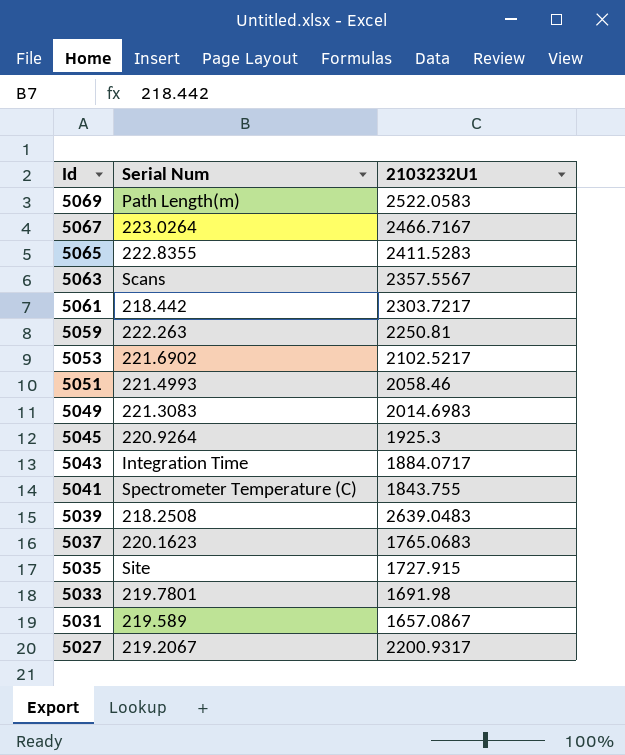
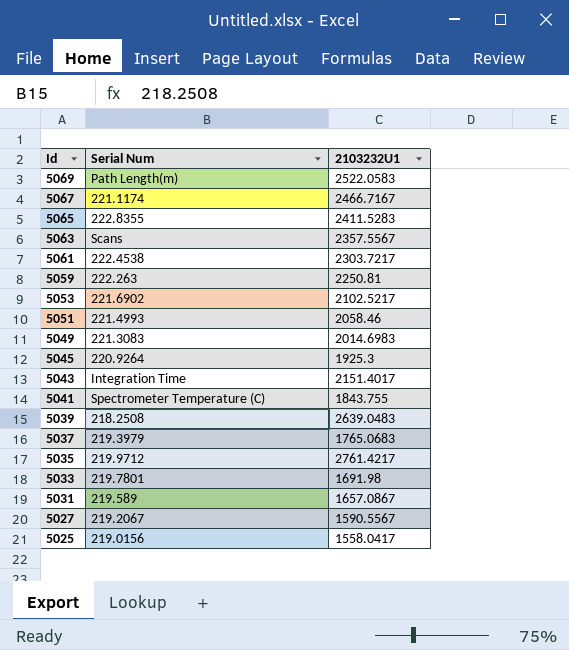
5067 | Serial Num: 223.0264 -> 221.1174
5061 | Serial Num: 218.442 -> 222.4538
5043 | 2103232U1: 1884.0717 -> 2151.4017
5037 | Serial Num: 220.1623 -> 219.3979
5035 | Serial Num: Site -> 219.9712
5035 | 2103232U1: 1727.915 -> 2761.4217
5027 | 2103232U1: 2200.9317 -> 1590.5567
row 5025: none -> 219.0156 | 1558.0417

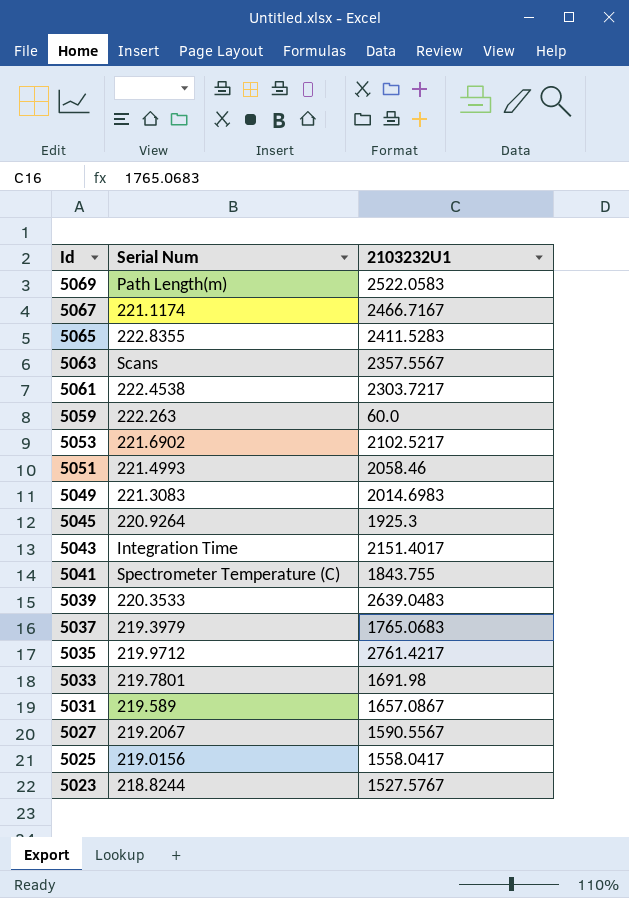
5059 | 2103232U1: 2250.81 -> 60.0
5039 | Serial Num: 218.2508 -> 220.3533
row 5023: none -> 218.8244 | 1527.5767

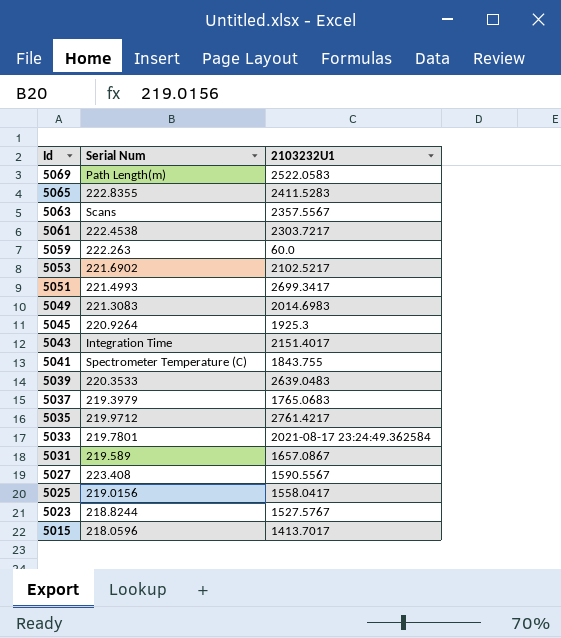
row 5067: 221.1174 | 2466.7167 -> none
5051 | 2103232U1: 2058.46 -> 2699.3417
5033 | 2103232U1: 1691.98 -> 2021-08-17 23:24:49.362584
5027 | Serial Num: 219.2067 -> 223.408
row 5015: none -> 218.0596 | 1413.7017

